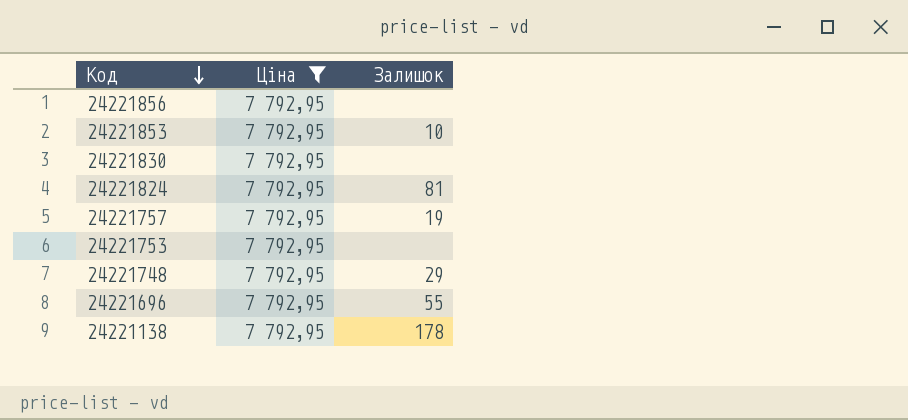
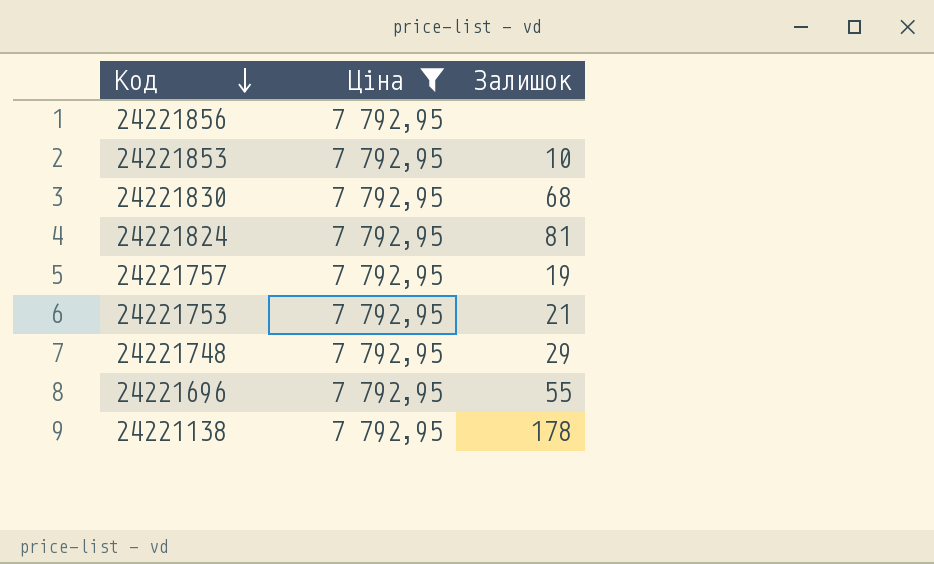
24221830 | Залишок: none -> 68
24221753 | Залишок: none -> 21

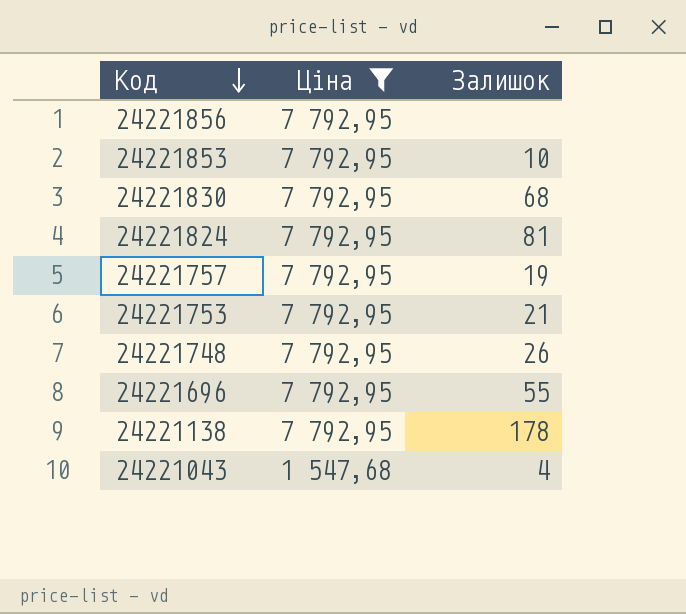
24221748 | Залишок: 29 -> 26
row 24221043: none -> 1 547,68 | 4

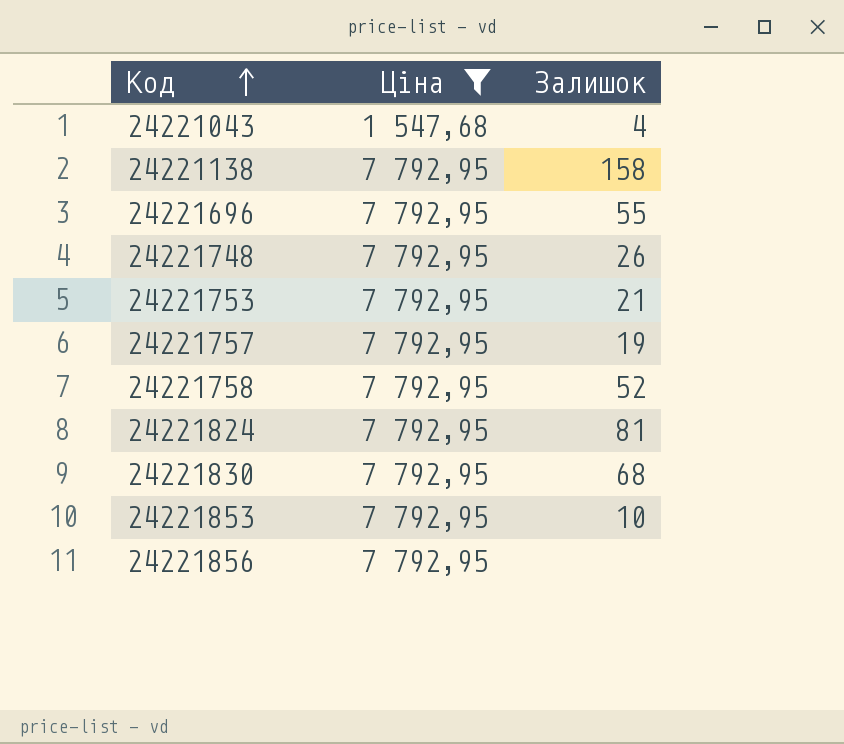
row order: Код descending -> Код ascending
24221138 | Залишок: 178 -> 158
row 24221758: none -> 7 792,95 | 52

